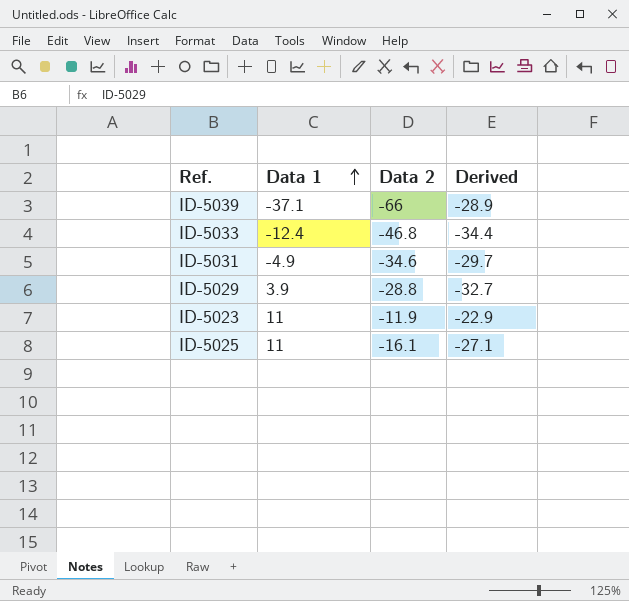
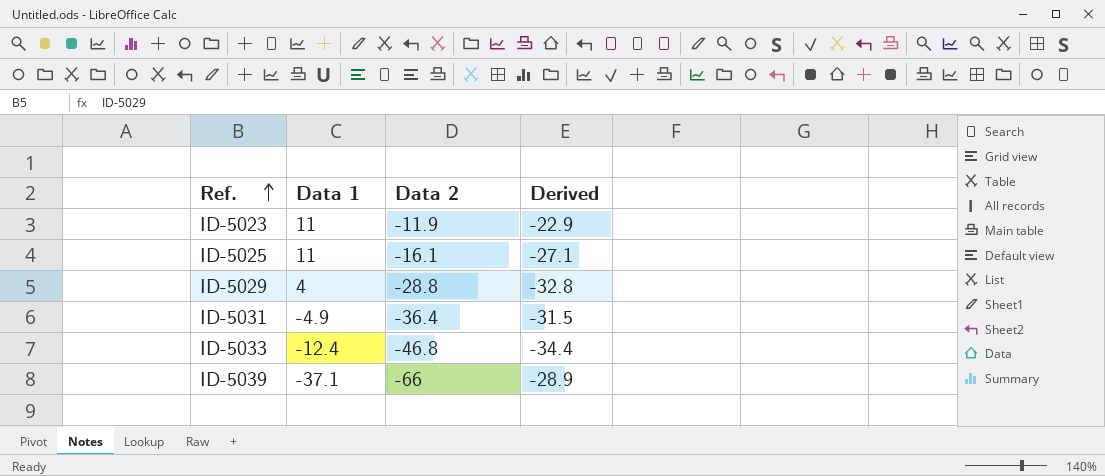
row order: Data 1 ascending -> Ref. ascending
ID-5029 | Data 1: 3.9 -> 4
ID-5029 | Derived: -32.7 -> -32.8
ID-5031 | Data 2: -34.6 -> -36.4
ID-5031 | Derived: -29.7 -> -31.5

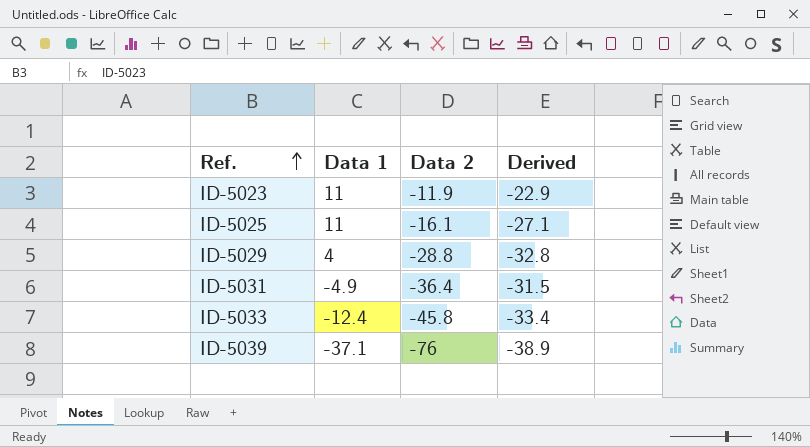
ID-5033 | Data 2: -46.8 -> -45.8
ID-5033 | Derived: -34.4 -> -33.4
ID-5039 | Data 2: -66 -> -76
ID-5039 | Derived: -28.9 -> -38.9

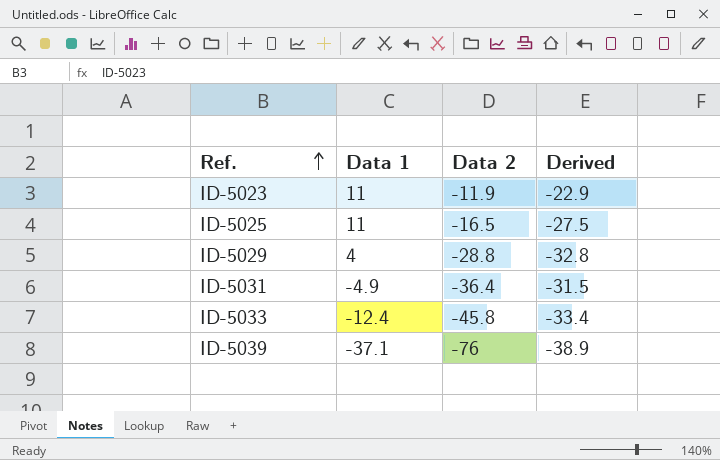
ID-5025 | Data 2: -16.1 -> -16.5
ID-5025 | Derived: -27.1 -> -27.5

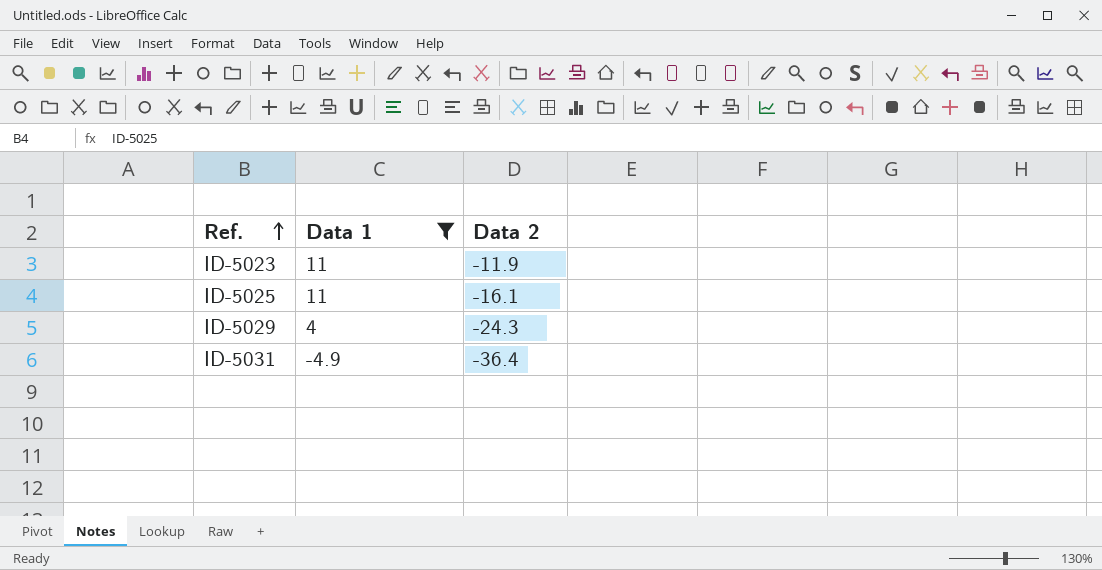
filter: none -> Data 1 >= -4.9
column Derived | formula: [Data 2] - [Data 1] -> none
ID-5025 | Data 2: -16.5 -> -16.1
ID-5029 | Data 2: -28.8 -> -24.3

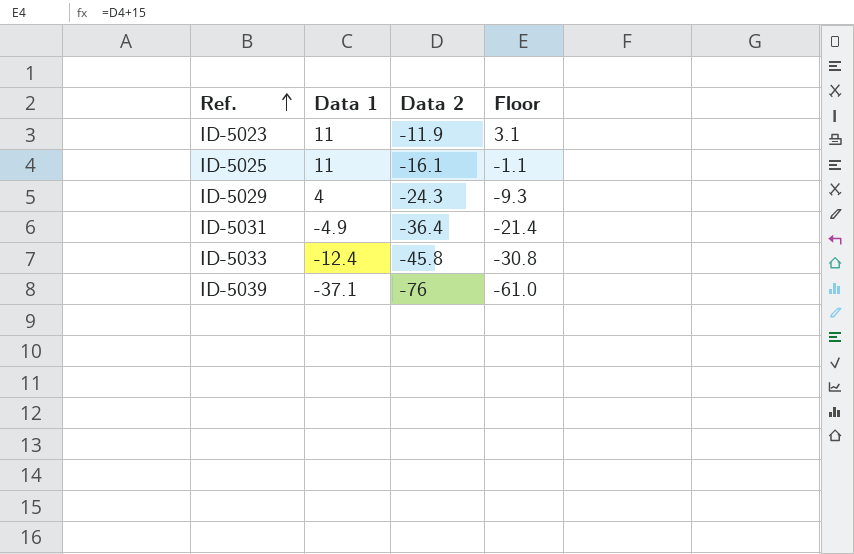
filter: Data 1 >= -4.9 -> none
column Floor | formula: none -> [Data 2] + 15

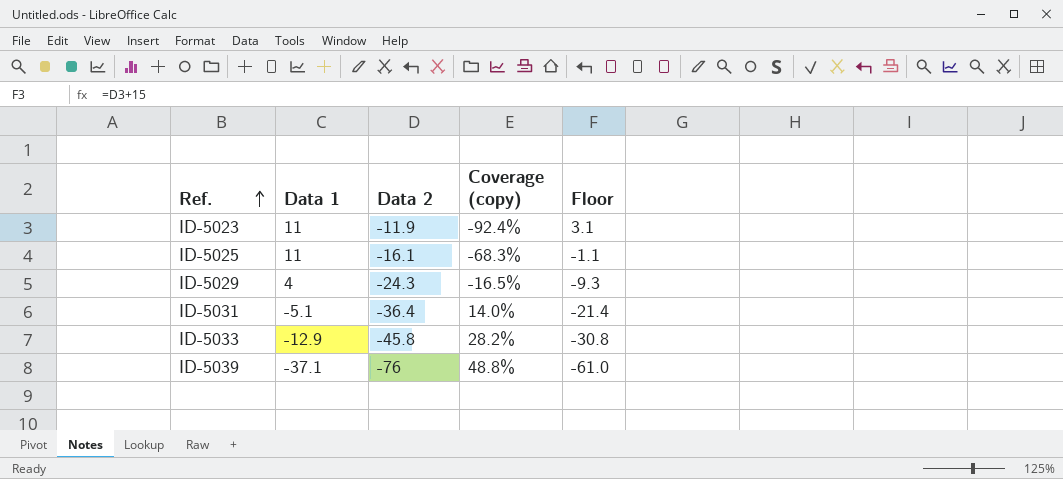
column Coverage (copy) | formula: none -> [Data 1] / [Data 2]
ID-5031 | Data 1: -4.9 -> -5.1
ID-5033 | Data 1: -12.4 -> -12.9

